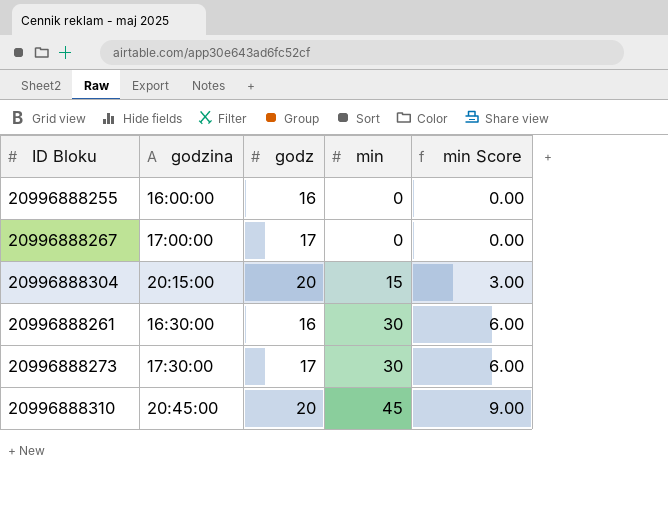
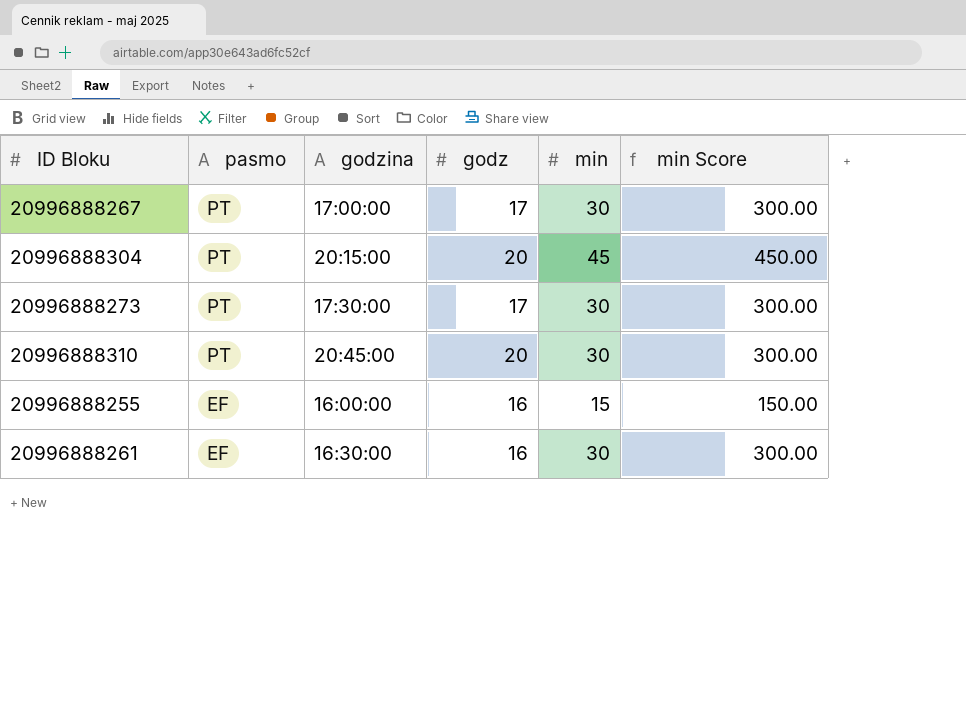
row order: min ascending -> pasmo descending
column pasmo | position: none -> 2
column min Score | formula: [min] * 0.2 -> [min] * 10
20996888267 | min: 0 -> 30
20996888304 | min: 15 -> 45
20996888310 | min: 45 -> 30
20996888255 | min: 0 -> 15

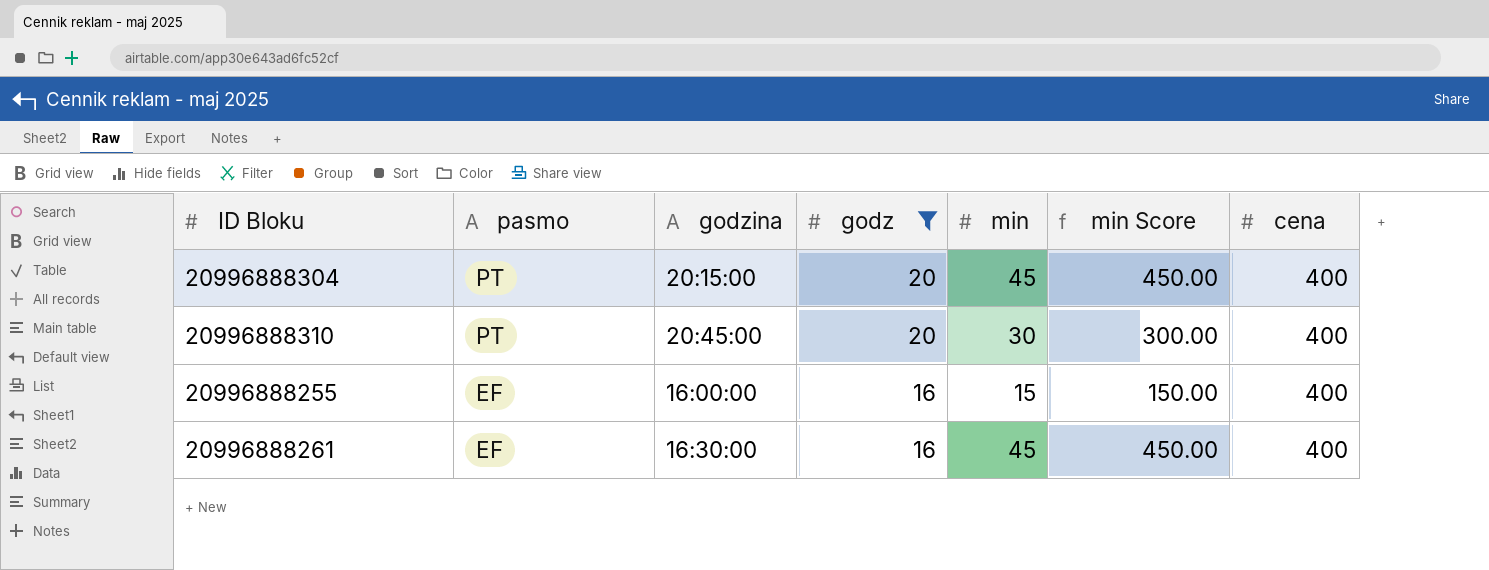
filter: none -> godz != 17
column cena | position: none -> 7
20996888261 | min: 30 -> 45
20996888261 | min Score: 300.00 -> 450.00

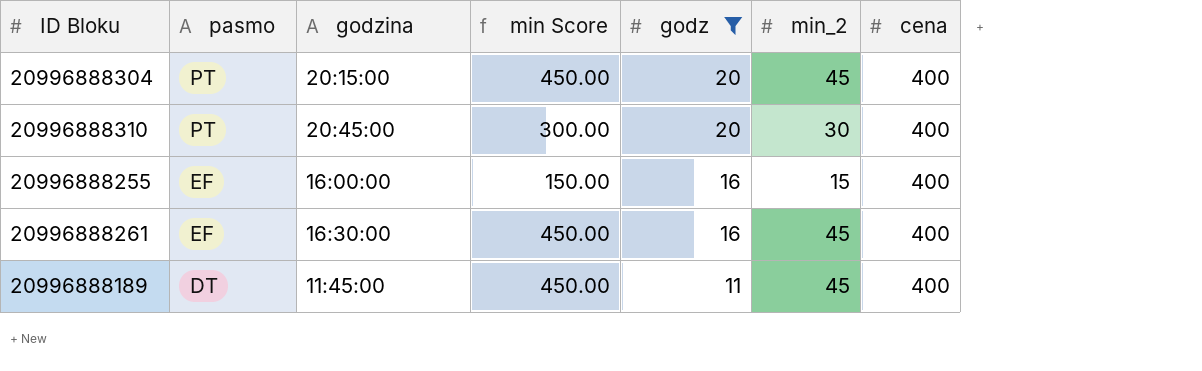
column min Score | position: 6 -> 4
column name: min -> min_2
row 20996888189: none -> DT | 11:45:00 | 450.00 | 11 | 45 | 400

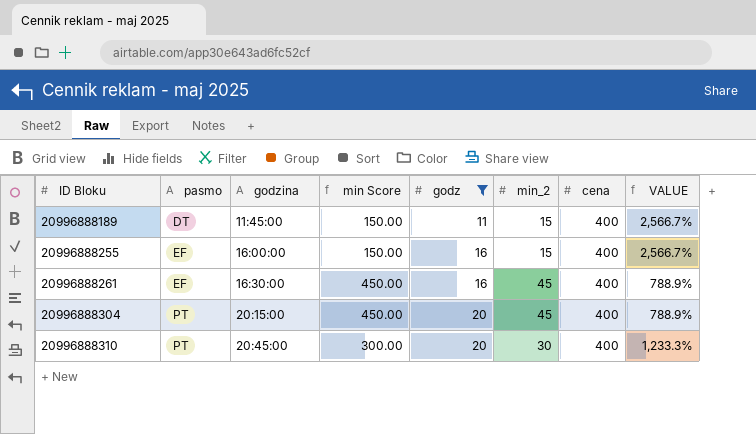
row order: pasmo descending -> ID Bloku ascending
column VALUE | formula: none -> ([cena] - [min_2]) / [min_2]
20996888189 | min Score: 450.00 -> 150.00
20996888189 | min_2: 45 -> 15

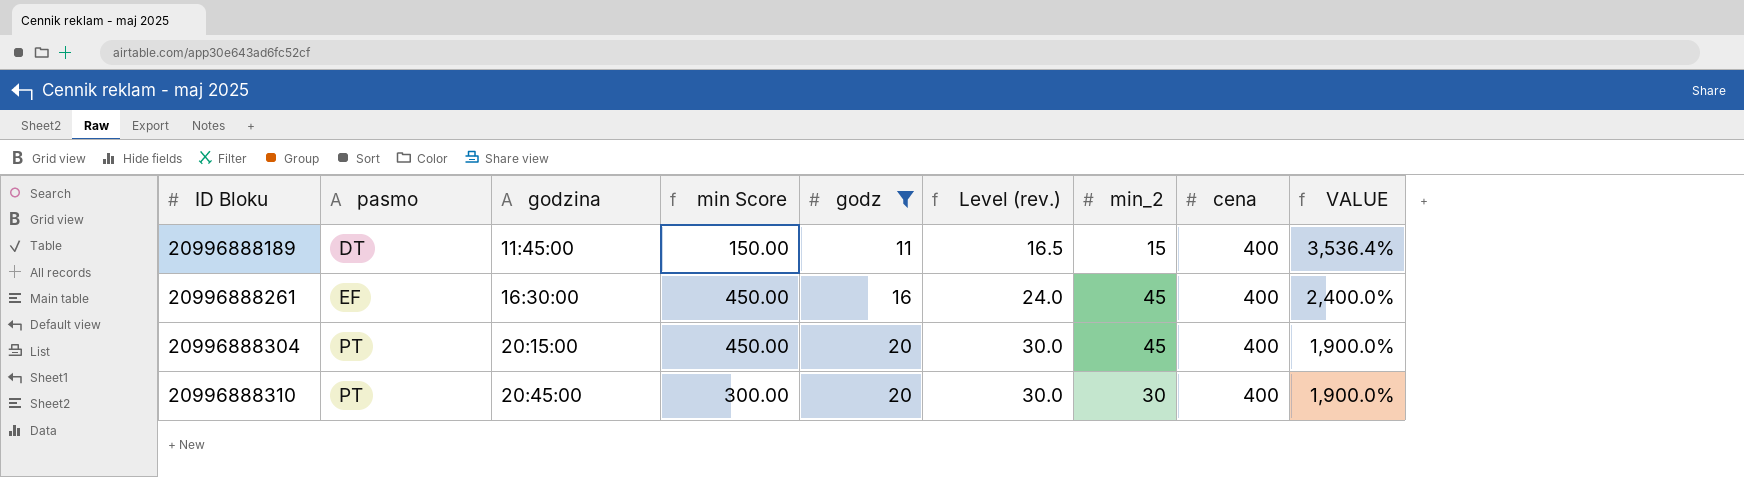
column Level (rev.) | formula: none -> [godz] * 1.5
column VALUE | formula: ([cena] - [min_2]) / [min_2] -> ([cena] - [godz]) / [godz]
row 20996888255: EF | 16:00:00 | 150.00 | 16 | 15 | 400 | 2,566.7% -> none

